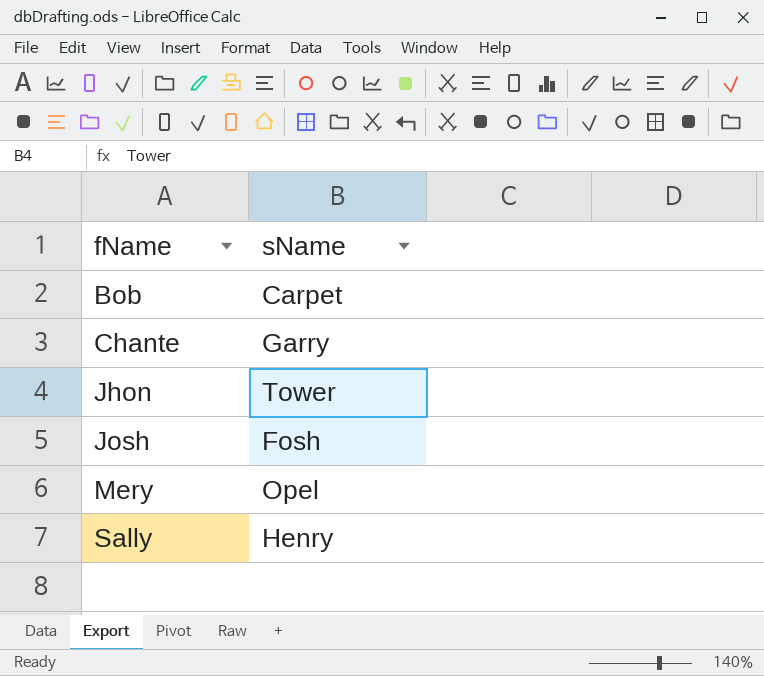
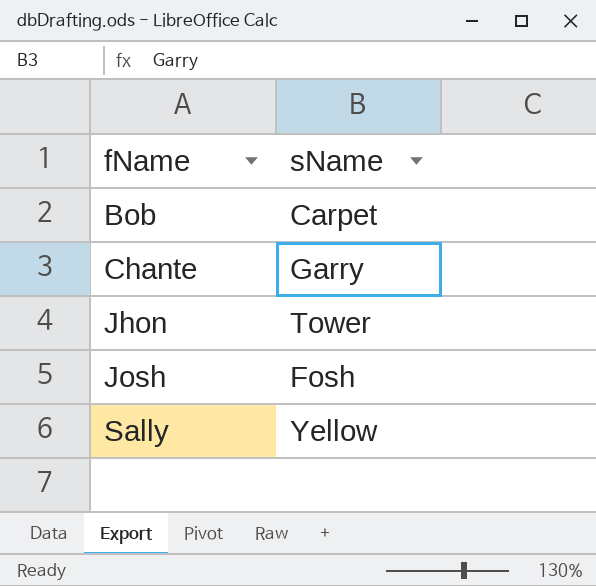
row Mery: Opel -> none
Sally | sName: Henry -> Yellow

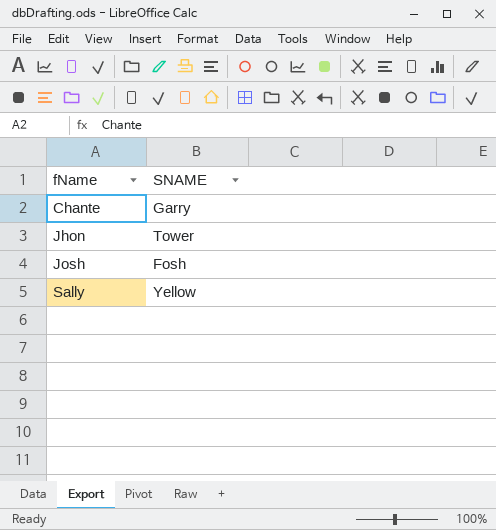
column name: sName -> SNAME
row Bob: Carpet -> none

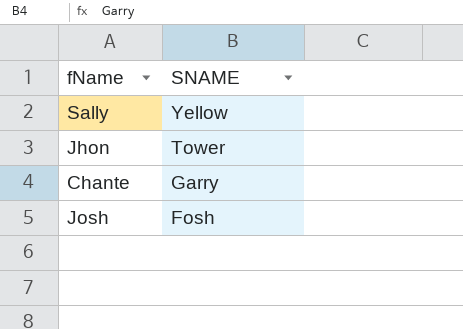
row order: fName ascending -> SNAME descending

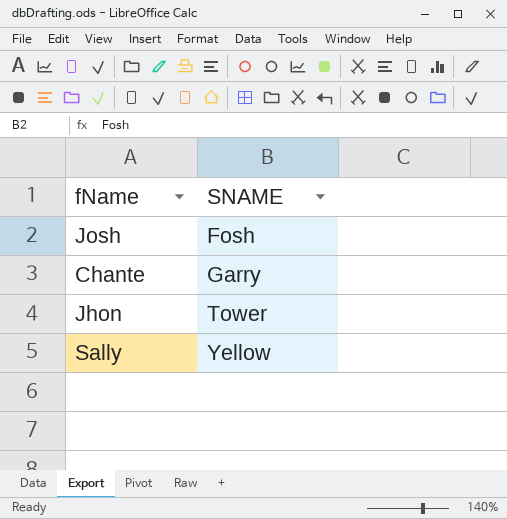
row order: SNAME descending -> SNAME ascending

